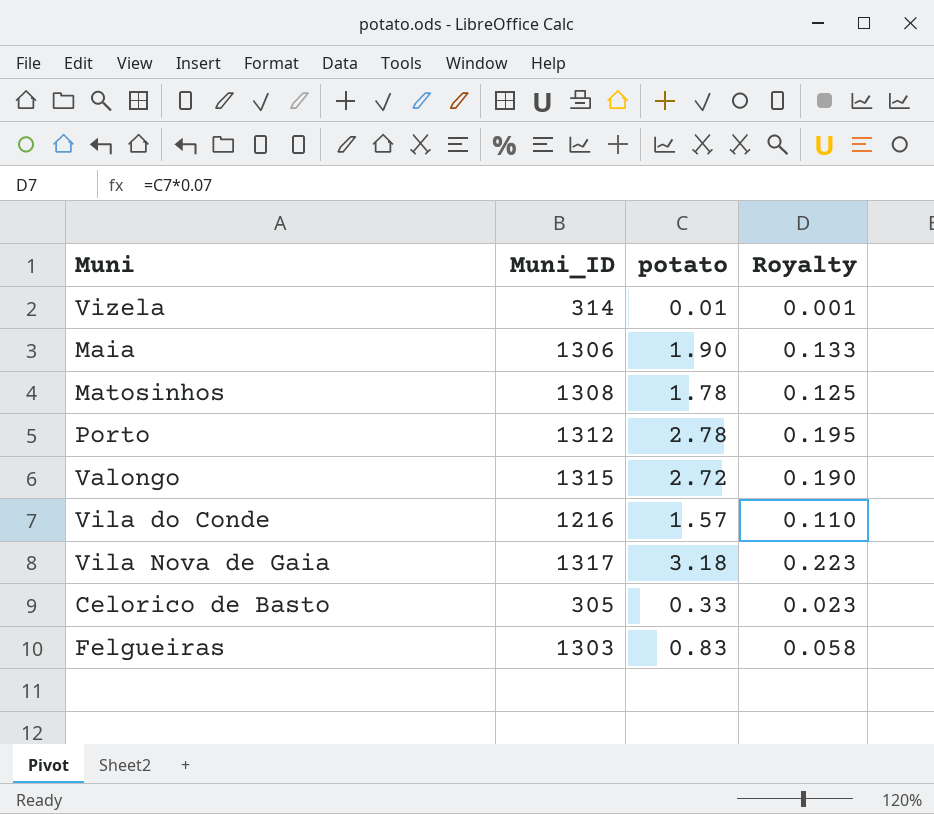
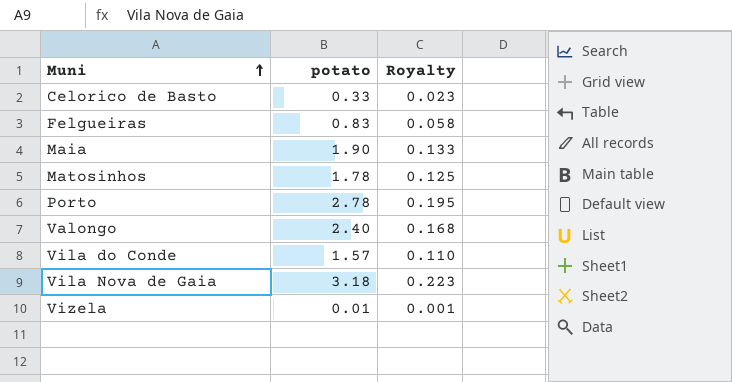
row order: none -> Muni ascending
column Muni_ID | position: 2 -> none
Valongo | potato: 2.72 -> 2.40
Valongo | Royalty: 0.190 -> 0.168

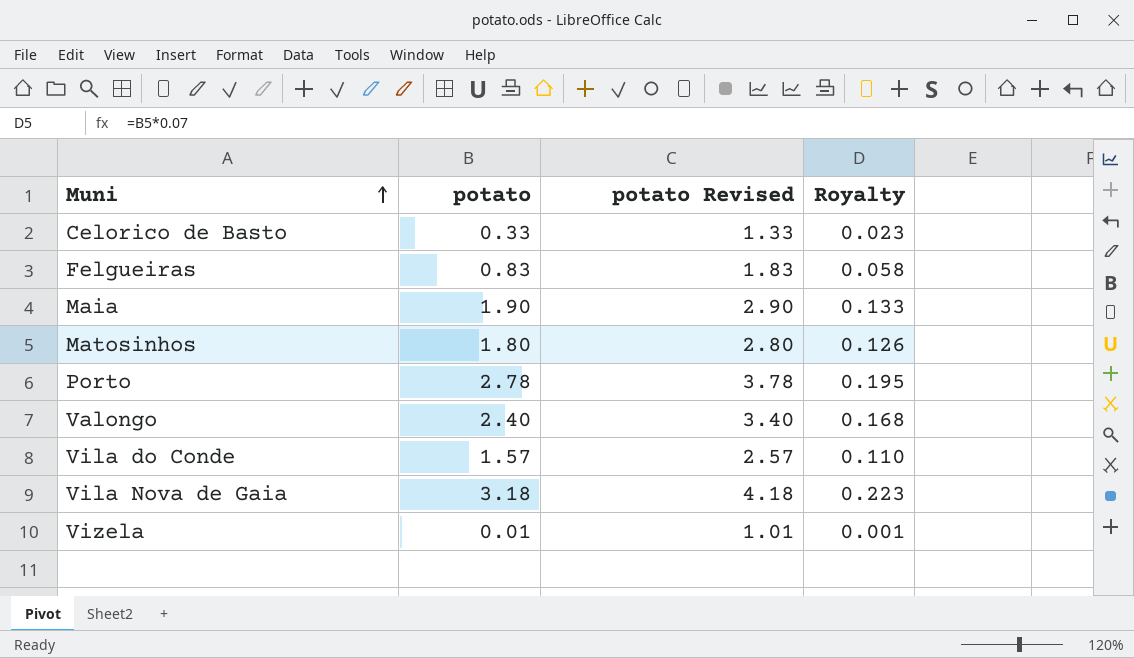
column potato Revised | formula: none -> [potato] + 1
Matosinhos | potato: 1.78 -> 1.80
Matosinhos | Royalty: 0.125 -> 0.126

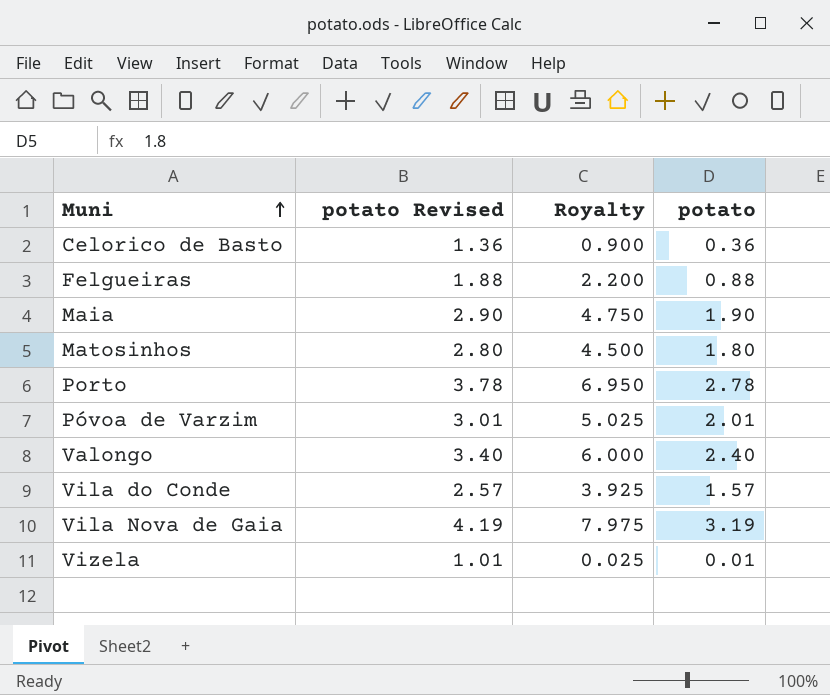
column Royalty | formula: [potato] * 0.07 -> [potato] * 2.5
column potato | position: 2 -> 4
Celorico de Basto | potato Revised: 1.33 -> 1.36
Celorico de Basto | potato: 0.33 -> 0.36
Felgueiras | potato Revised: 1.83 -> 1.88
Felgueiras | potato: 0.83 -> 0.88
row Póvoa de Varzim: none -> 3.01 | 5.025 | 2.01
Vila Nova de Gaia | potato Revised: 4.18 -> 4.19
Vila Nova de Gaia | potato: 3.18 -> 3.19

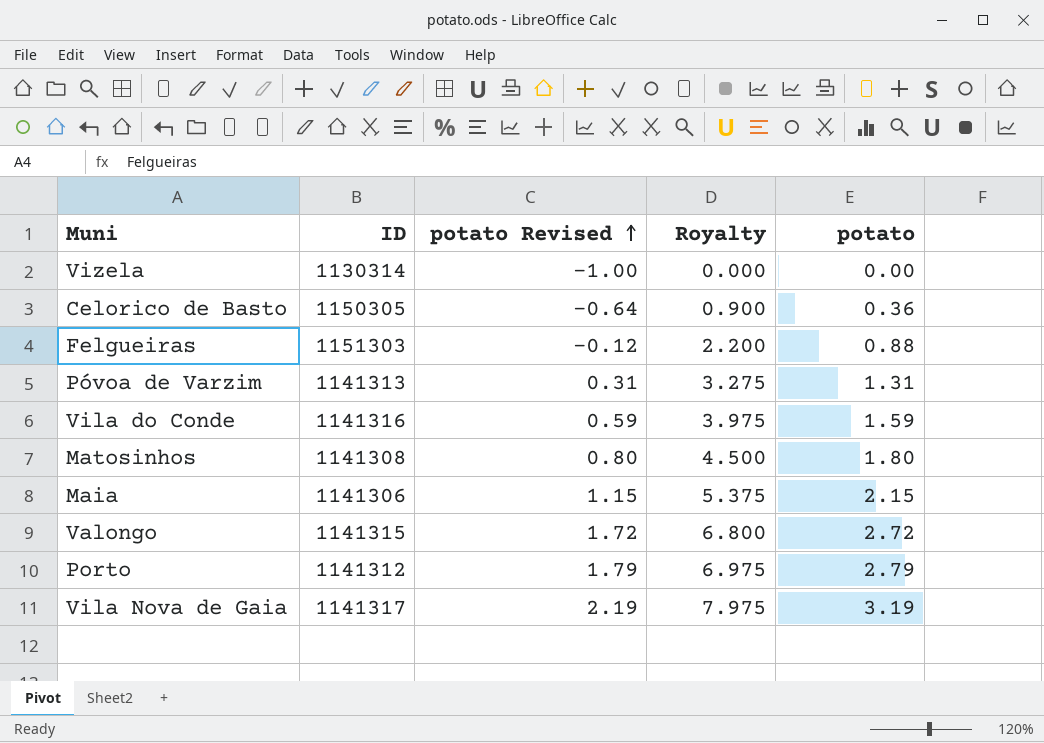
row order: Muni ascending -> potato Revised ascending
column ID | position: none -> 2
column potato Revised | formula: [potato] + 1 -> [potato] - 1
Vizela | Royalty: 0.025 -> 0.000
Vizela | potato: 0.01 -> 0.00
Póvoa de Varzim | Royalty: 5.025 -> 3.275
Póvoa de Varzim | potato: 2.01 -> 1.31
Vila do Conde | Royalty: 3.925 -> 3.975
Vila do Conde | potato: 1.57 -> 1.59
Maia | Royalty: 4.750 -> 5.375
Maia | potato: 1.90 -> 2.15
Valongo | Royalty: 6.000 -> 6.800
Valongo | potato: 2.40 -> 2.72
Porto | Royalty: 6.950 -> 6.975
Porto | potato: 2.78 -> 2.79

